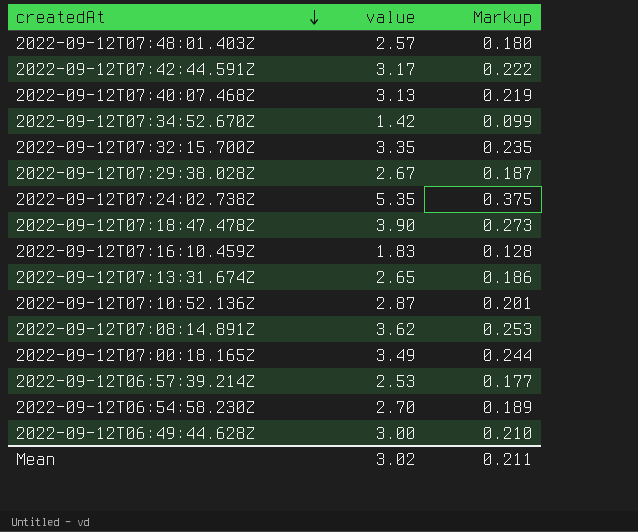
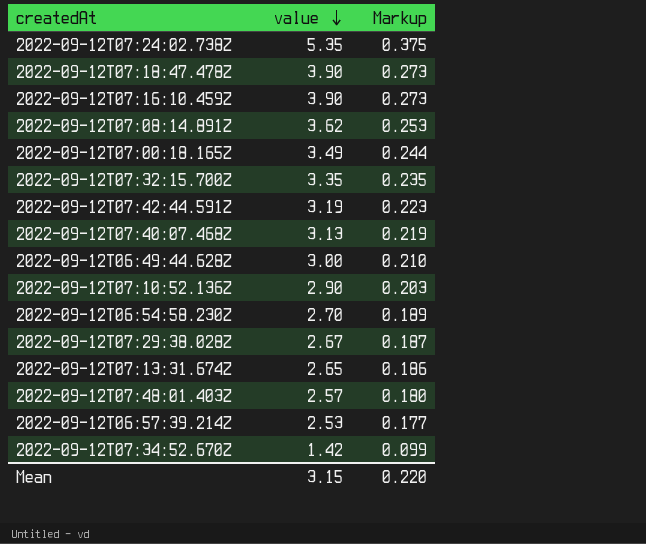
row order: createdAt descending -> value descending
2022-09-12T07:16:10.459Z | value: 1.83 -> 3.90
2022-09-12T07:16:10.459Z | Markup: 0.128 -> 0.273
2022-09-12T07:42:44.591Z | value: 3.17 -> 3.19
2022-09-12T07:42:44.591Z | Markup: 0.222 -> 0.223
2022-09-12T07:10:52.136Z | value: 2.87 -> 2.90
2022-09-12T07:10:52.136Z | Markup: 0.201 -> 0.203
Mean | value: 3.02 -> 3.15
Mean | Markup: 0.211 -> 0.220

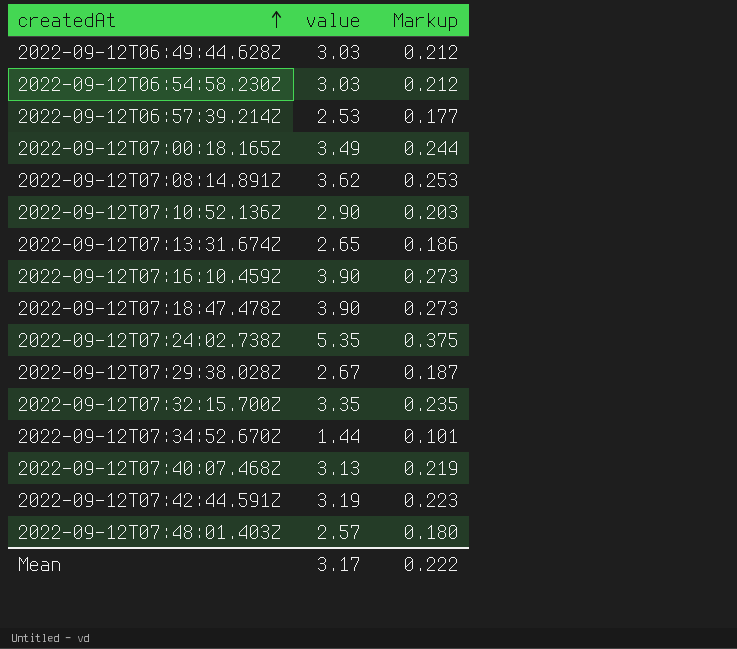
row order: value descending -> createdAt ascending
2022-09-12T06:49:44.628Z | value: 3.00 -> 3.03
2022-09-12T06:49:44.628Z | Markup: 0.210 -> 0.212
2022-09-12T06:54:58.230Z | value: 2.70 -> 3.03
2022-09-12T06:54:58.230Z | Markup: 0.189 -> 0.212
2022-09-12T07:34:52.670Z | value: 1.42 -> 1.44
2022-09-12T07:34:52.670Z | Markup: 0.099 -> 0.101
Mean | value: 3.15 -> 3.17
Mean | Markup: 0.220 -> 0.222

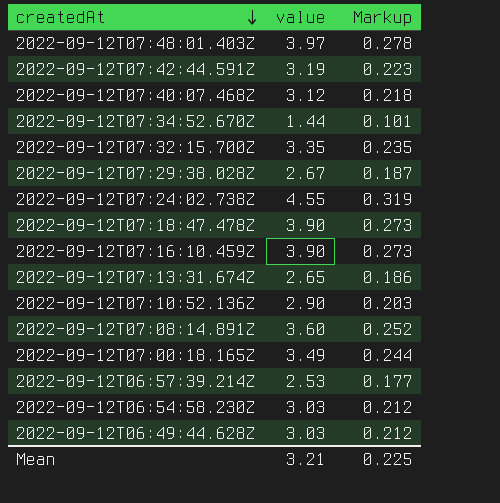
row order: createdAt ascending -> createdAt descending
2022-09-12T07:48:01.403Z | value: 2.57 -> 3.97
2022-09-12T07:48:01.403Z | Markup: 0.180 -> 0.278
2022-09-12T07:40:07.468Z | value: 3.13 -> 3.12
2022-09-12T07:40:07.468Z | Markup: 0.219 -> 0.218
2022-09-12T07:24:02.738Z | value: 5.35 -> 4.55
2022-09-12T07:24:02.738Z | Markup: 0.375 -> 0.319
2022-09-12T07:08:14.891Z | value: 3.62 -> 3.60
2022-09-12T07:08:14.891Z | Markup: 0.253 -> 0.252
Mean | value: 3.17 -> 3.21
Mean | Markup: 0.222 -> 0.225

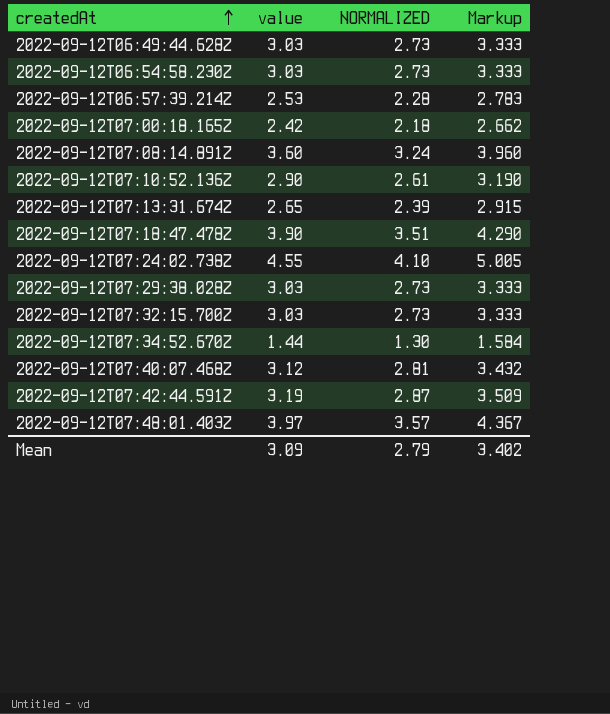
row order: createdAt descending -> createdAt ascending
column NORMALIZED | formula: none -> [value] * 0.9
column Markup | formula: [value] * 0.07 -> [value] * 1.1
row 2022-09-12T07:16:10.459Z: 3.90 | 0.273 -> none
2022-09-12T07:00:18.165Z | value: 3.49 -> 2.42
2022-09-12T07:29:38.028Z | value: 2.67 -> 3.03
2022-09-12T07:32:15.700Z | value: 3.35 -> 3.03
Mean | value: 3.21 -> 3.09
Mean | Markup: 0.225 -> 3.402

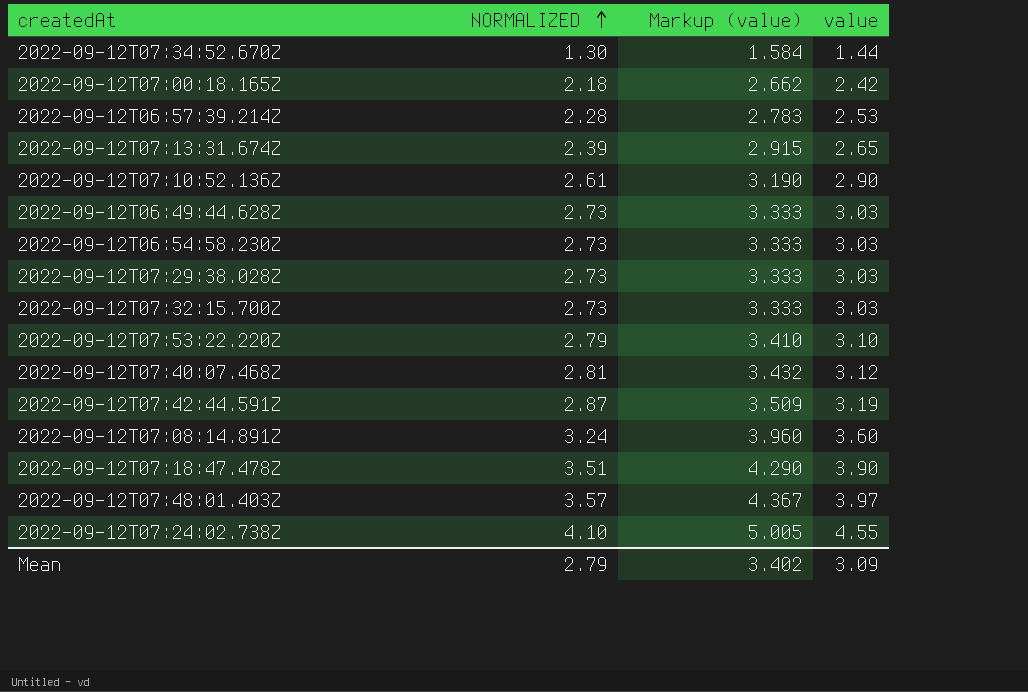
row order: createdAt ascending -> NORMALIZED ascending
column name: Markup -> Markup (value)
column value | position: 2 -> 4
row 2022-09-12T07:53:22.220Z: none -> 2.79 | 3.410 | 3.10

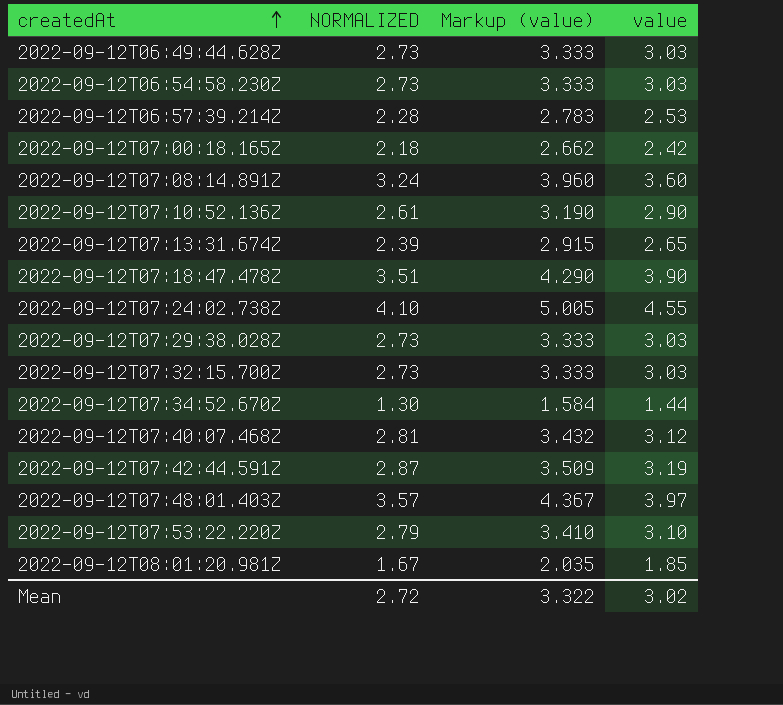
row order: NORMALIZED ascending -> createdAt ascending
row 2022-09-12T08:01:20.981Z: none -> 1.67 | 2.035 | 1.85
Mean | NORMALIZED: 2.79 -> 2.72
Mean | Markup (value): 3.402 -> 3.322
Mean | value: 3.09 -> 3.02

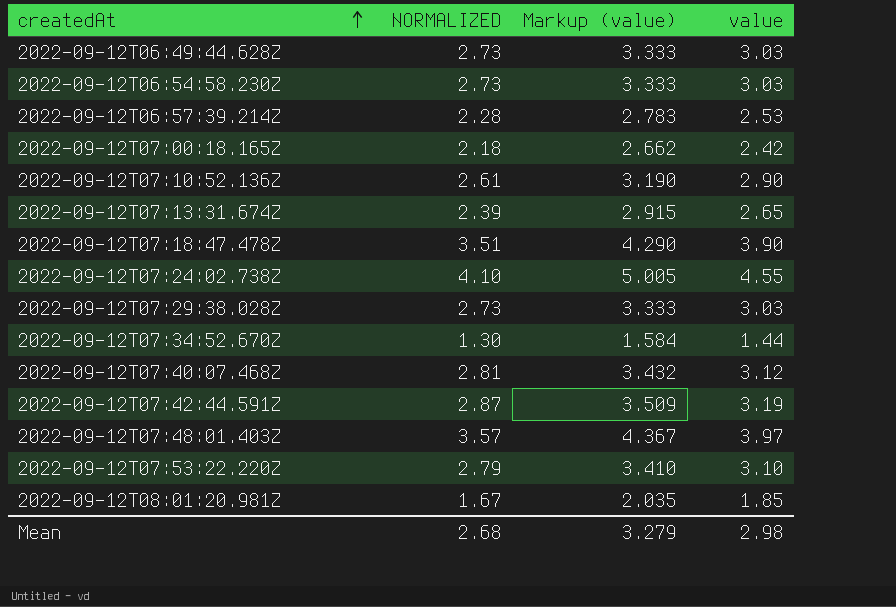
row 2022-09-12T07:08:14.891Z: 3.24 | 3.960 | 3.60 -> none
row 2022-09-12T07:32:15.700Z: 2.73 | 3.333 | 3.03 -> none
Mean | NORMALIZED: 2.72 -> 2.68
Mean | Markup (value): 3.322 -> 3.279
Mean | value: 3.02 -> 2.98

